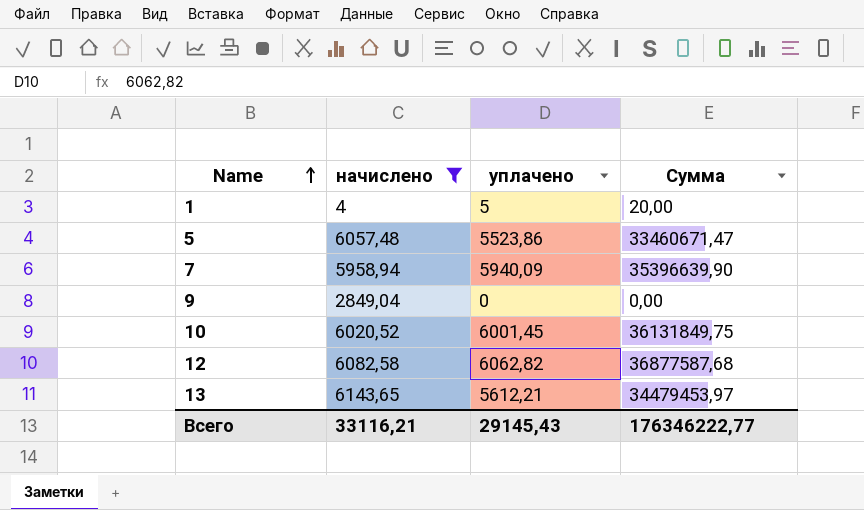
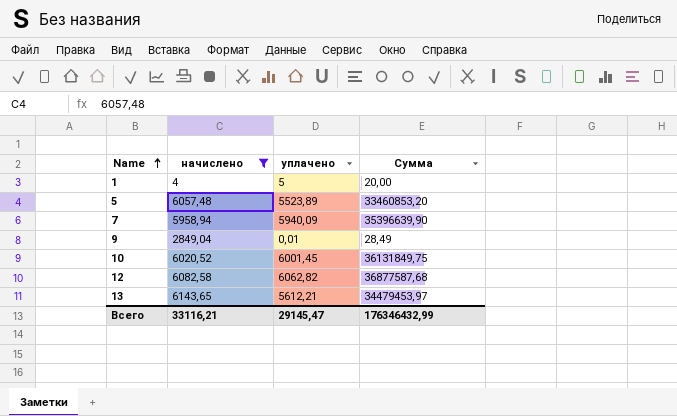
5 | уплачено: 5523,86 -> 5523,89
5 | Сумма: 33460671,47 -> 33460853,20
9 | уплачено: 0 -> 0,01
9 | Сумма: 0,00 -> 28,49
Всего | уплачено: 29145,43 -> 29145,47
Всего | Сумма: 176346222,77 -> 176346432,99

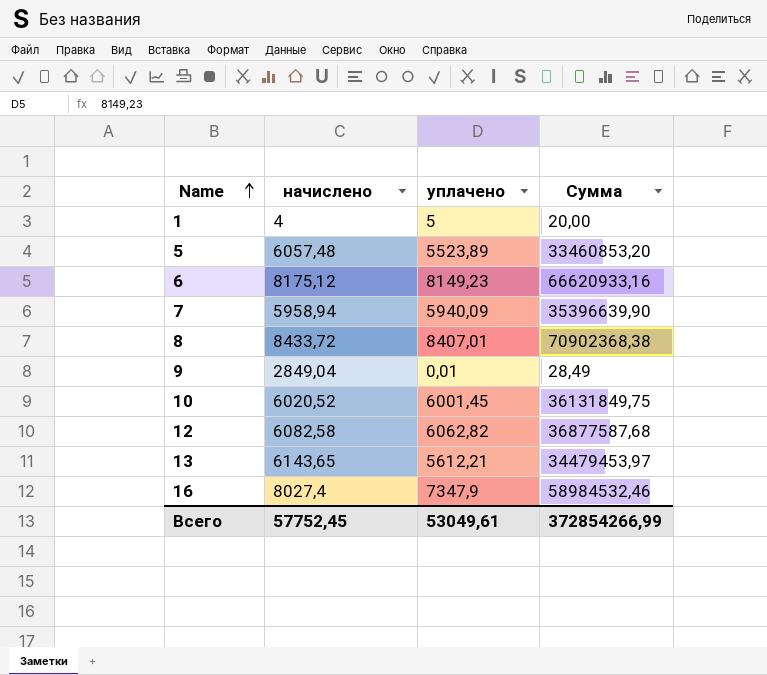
filter: начислено <= 6143,65 -> none
Всего | начислено: 33116,21 -> 57752,45
Всего | уплачено: 29145,47 -> 53049,61
Всего | Сумма: 176346432,99 -> 372854266,99

